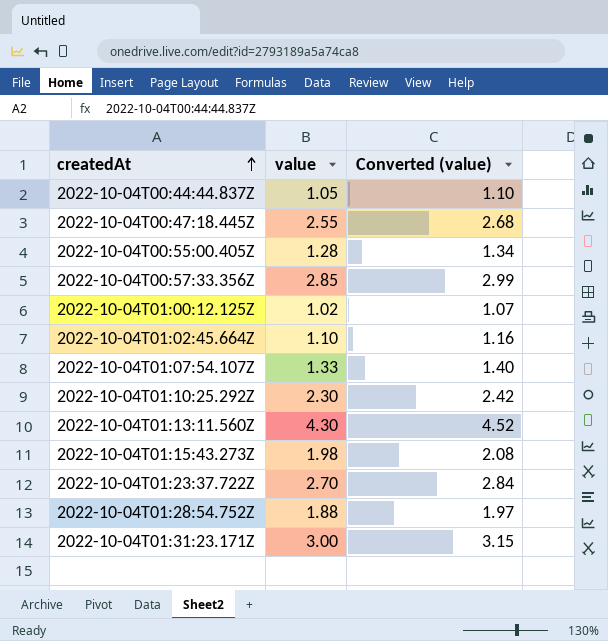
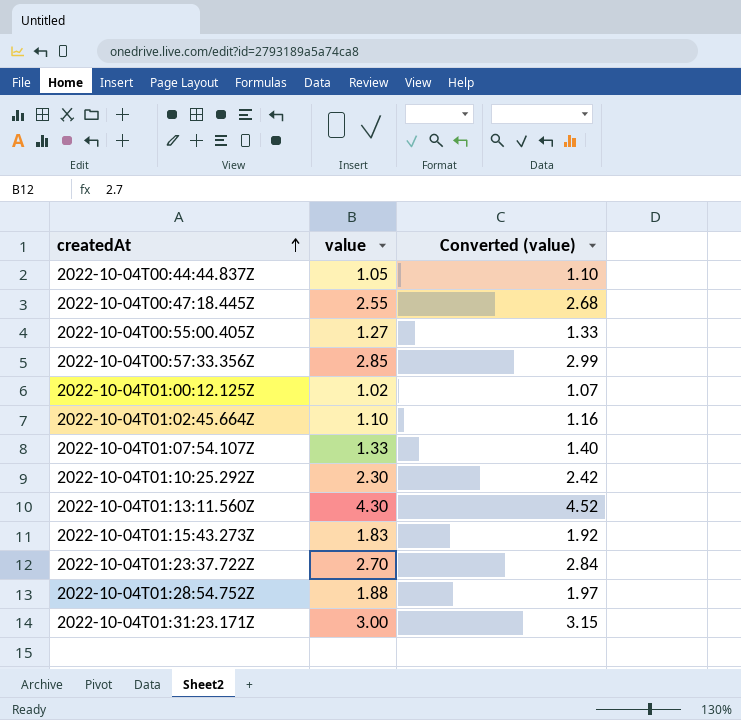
2022-10-04T00:55:00.405Z | value: 1.28 -> 1.27
2022-10-04T00:55:00.405Z | Converted (value): 1.34 -> 1.33
2022-10-04T01:15:43.273Z | value: 1.98 -> 1.83
2022-10-04T01:15:43.273Z | Converted (value): 2.08 -> 1.92

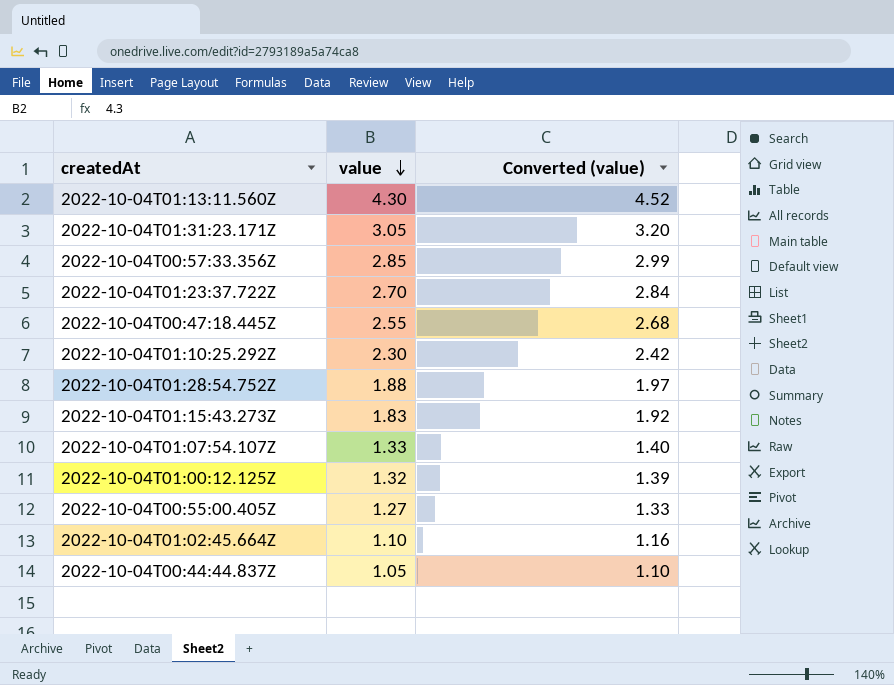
row order: createdAt ascending -> value descending
2022-10-04T01:31:23.171Z | value: 3.00 -> 3.05
2022-10-04T01:31:23.171Z | Converted (value): 3.15 -> 3.20
2022-10-04T01:00:12.125Z | value: 1.02 -> 1.32
2022-10-04T01:00:12.125Z | Converted (value): 1.07 -> 1.39

